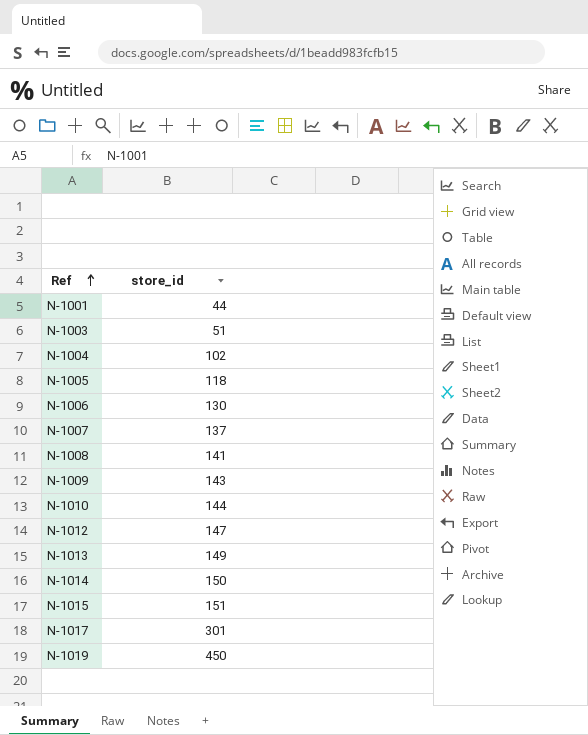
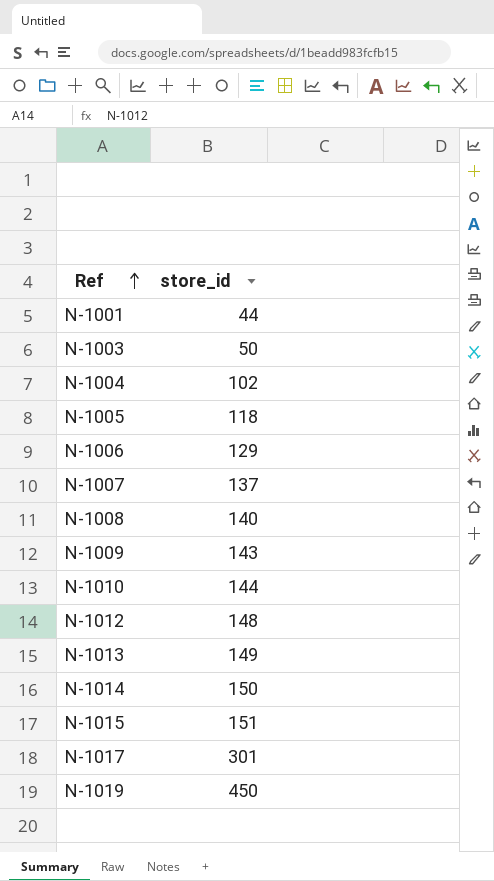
N-1003 | store_id: 51 -> 50
N-1006 | store_id: 130 -> 129
N-1008 | store_id: 141 -> 140
N-1012 | store_id: 147 -> 148

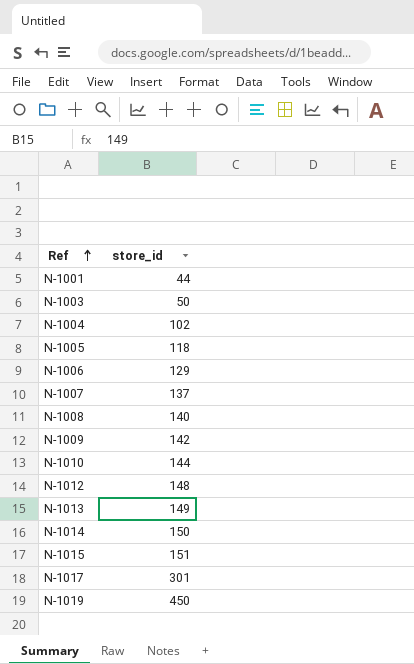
N-1009 | store_id: 143 -> 142

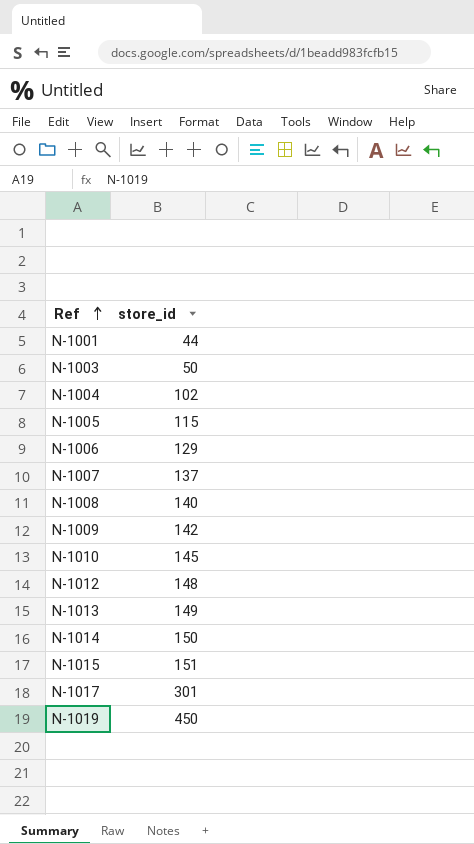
N-1005 | store_id: 118 -> 115
N-1010 | store_id: 144 -> 145

